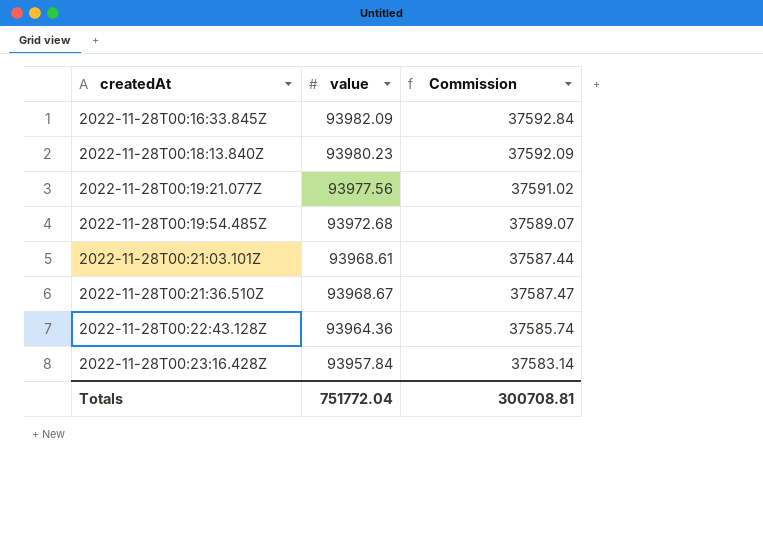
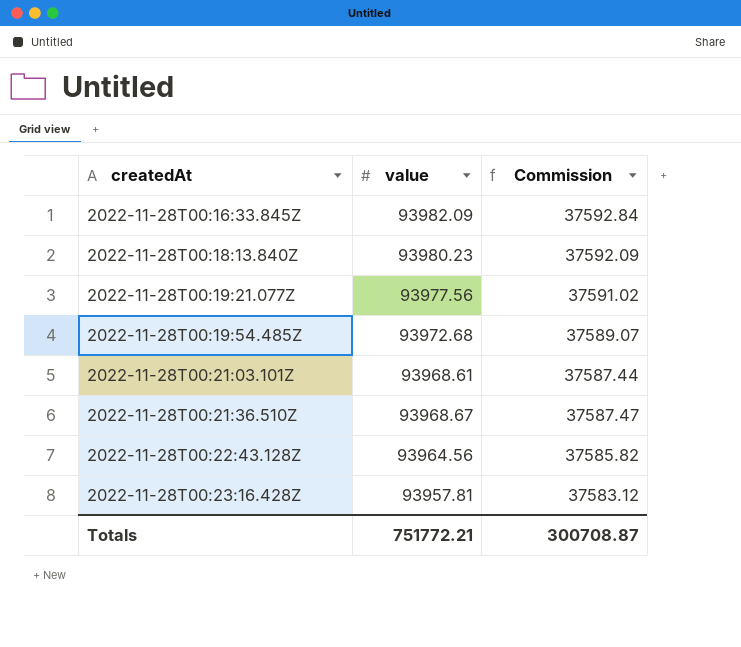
2022-11-28T00:22:43.128Z | value: 93964.36 -> 93964.56
2022-11-28T00:22:43.128Z | Commission: 37585.74 -> 37585.82
2022-11-28T00:23:16.428Z | value: 93957.84 -> 93957.81
2022-11-28T00:23:16.428Z | Commission: 37583.14 -> 37583.12
Totals | value: 751772.04 -> 751772.21
Totals | Commission: 300708.81 -> 300708.87

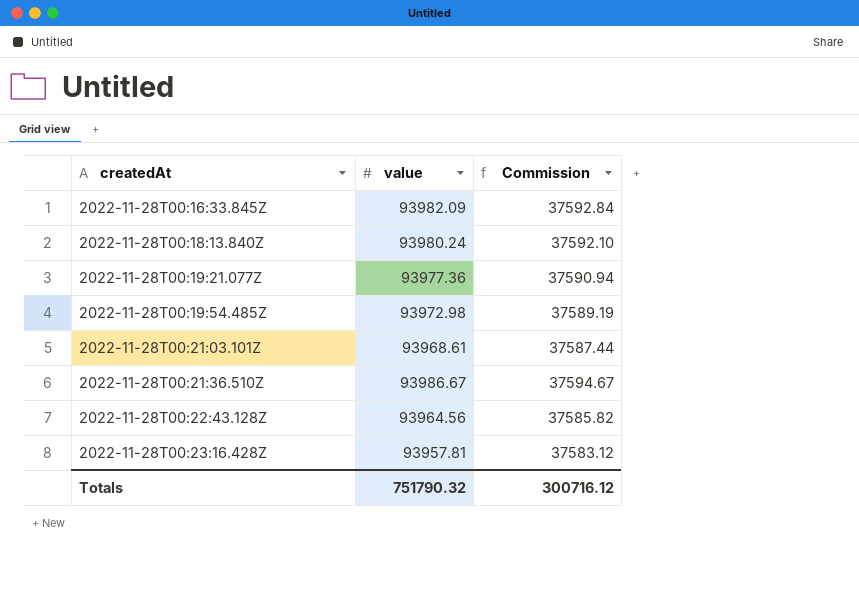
2022-11-28T00:18:13.840Z | value: 93980.23 -> 93980.24
2022-11-28T00:18:13.840Z | Commission: 37592.09 -> 37592.10
2022-11-28T00:19:21.077Z | value: 93977.56 -> 93977.36
2022-11-28T00:19:21.077Z | Commission: 37591.02 -> 37590.94
2022-11-28T00:19:54.485Z | value: 93972.68 -> 93972.98
2022-11-28T00:19:54.485Z | Commission: 37589.07 -> 37589.19
2022-11-28T00:21:36.510Z | value: 93968.67 -> 93986.67
2022-11-28T00:21:36.510Z | Commission: 37587.47 -> 37594.67
Totals | value: 751772.21 -> 751790.32
Totals | Commission: 300708.87 -> 300716.12

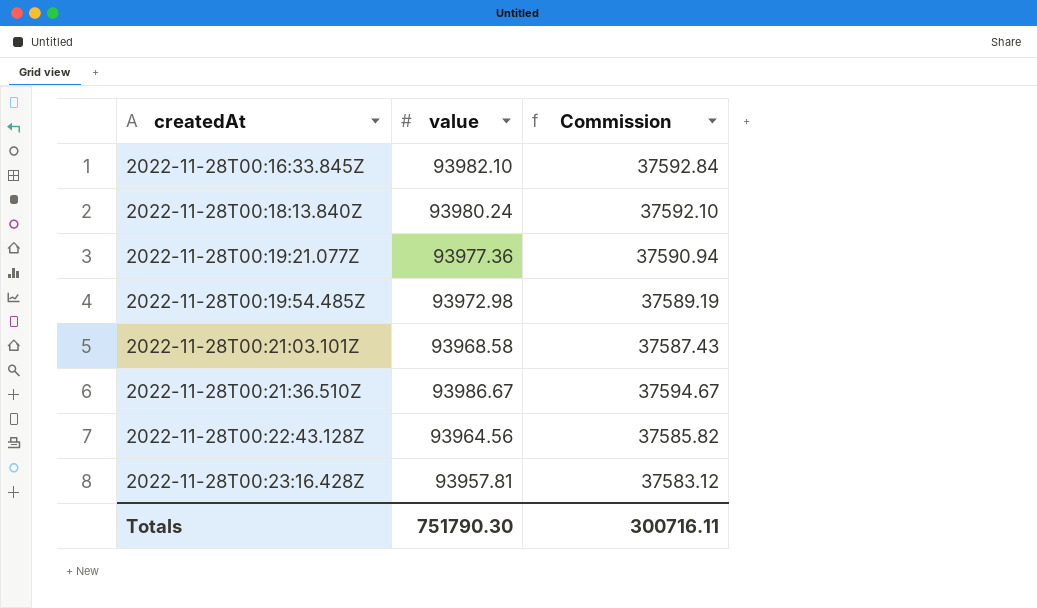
2022-11-28T00:16:33.845Z | value: 93982.09 -> 93982.10
2022-11-28T00:21:03.101Z | value: 93968.61 -> 93968.58
2022-11-28T00:21:03.101Z | Commission: 37587.44 -> 37587.43
Totals | value: 751790.32 -> 751790.30
Totals | Commission: 300716.12 -> 300716.11

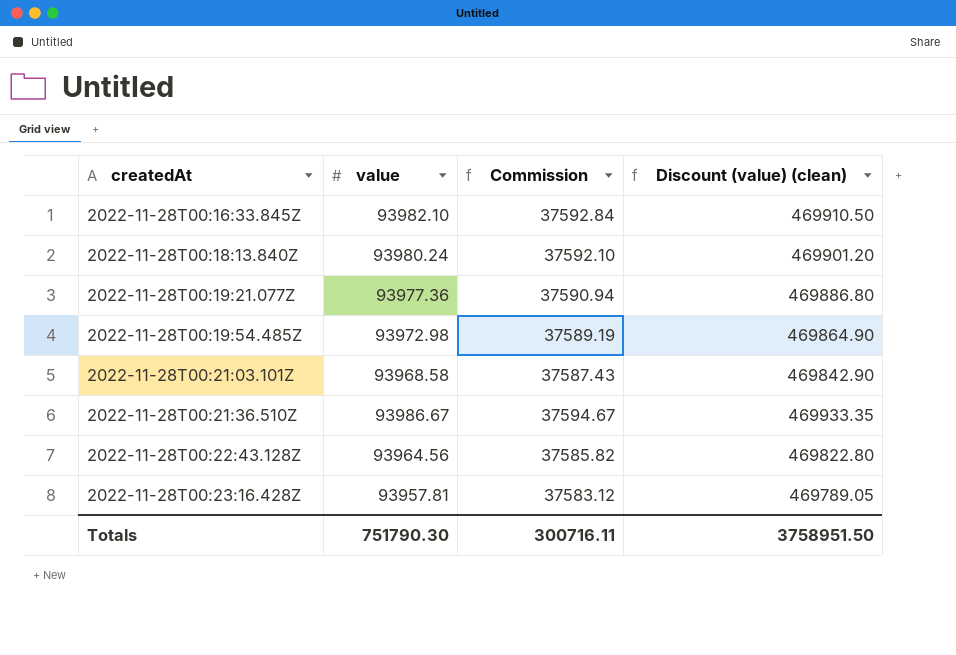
column Discount (value) (clean) | formula: none -> [value] * 5

